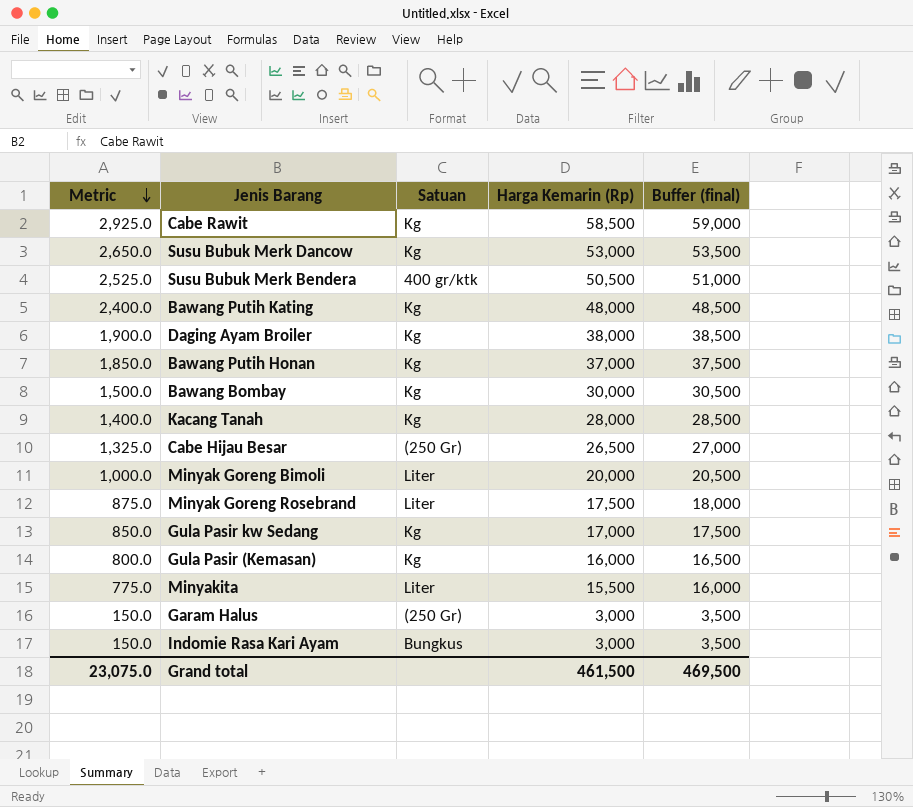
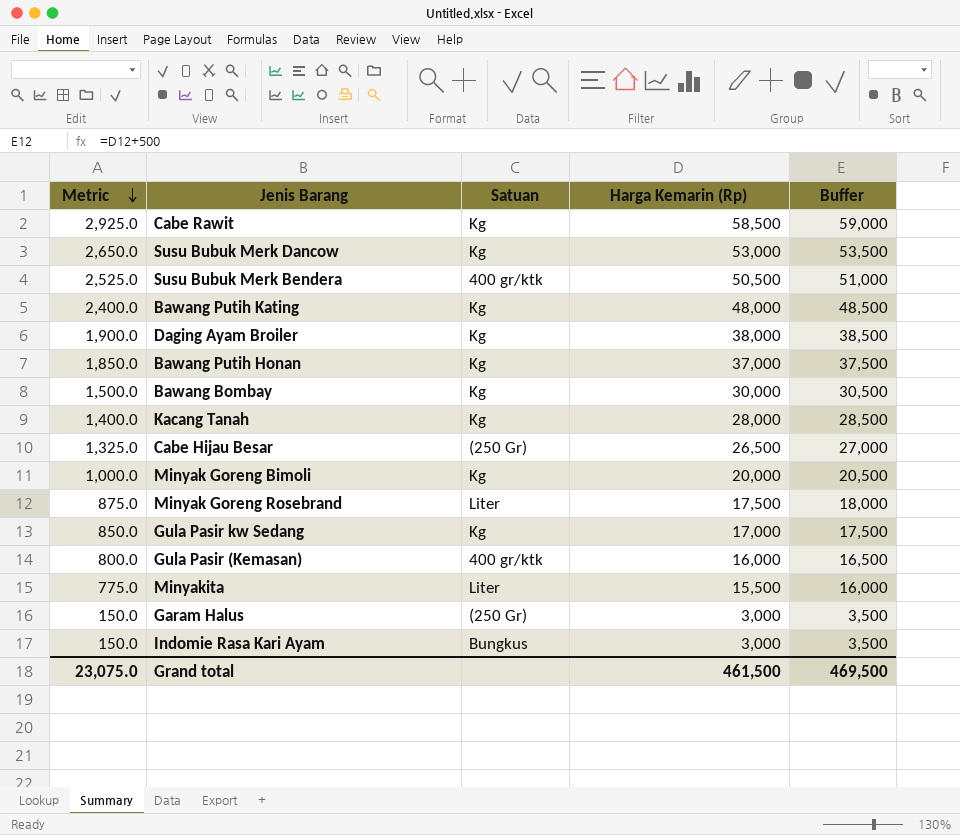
column name: Buffer (final) -> Buffer
Minyak Goreng Bimoli | Satuan: Liter -> Kg
Gula Pasir (Kemasan) | Satuan: Kg -> 400 gr/ktk

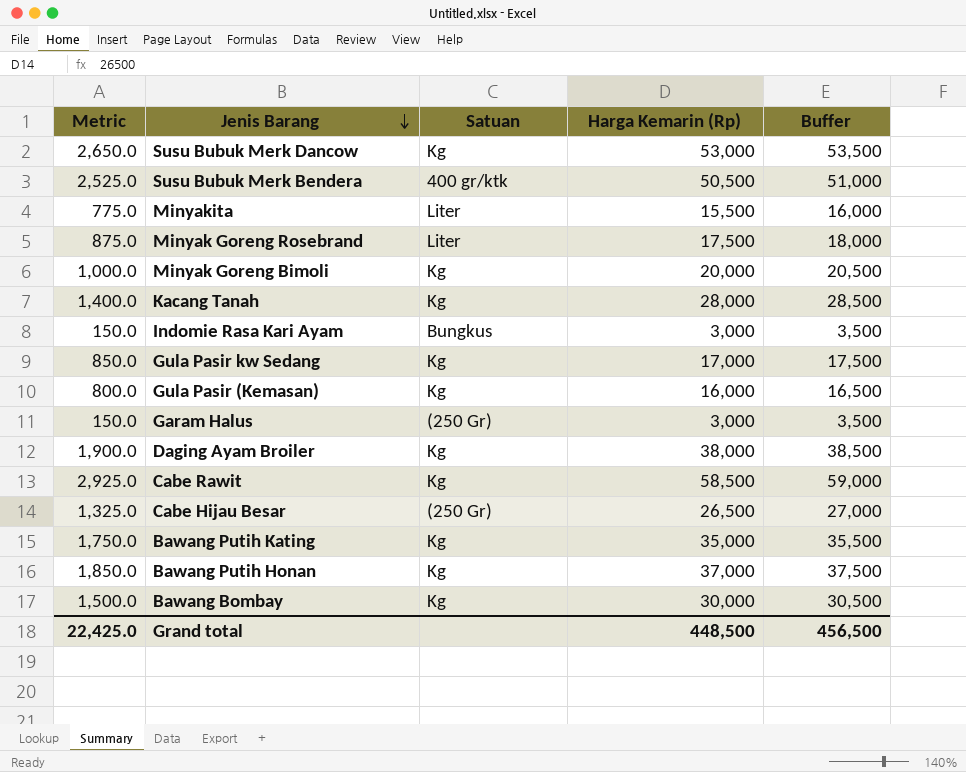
row order: Metric descending -> Jenis Barang descending
Gula Pasir (Kemasan) | Satuan: 400 gr/ktk -> Kg
Bawang Putih Kating | Metric: 2,400.0 -> 1,750.0
Bawang Putih Kating | Harga Kemarin (Rp): 48,000 -> 35,000
Bawang Putih Kating | Buffer: 48,500 -> 35,500
Grand total | Metric: 23,075.0 -> 22,425.0
Grand total | Harga Kemarin (Rp): 461,500 -> 448,500
Grand total | Buffer: 469,500 -> 456,500

